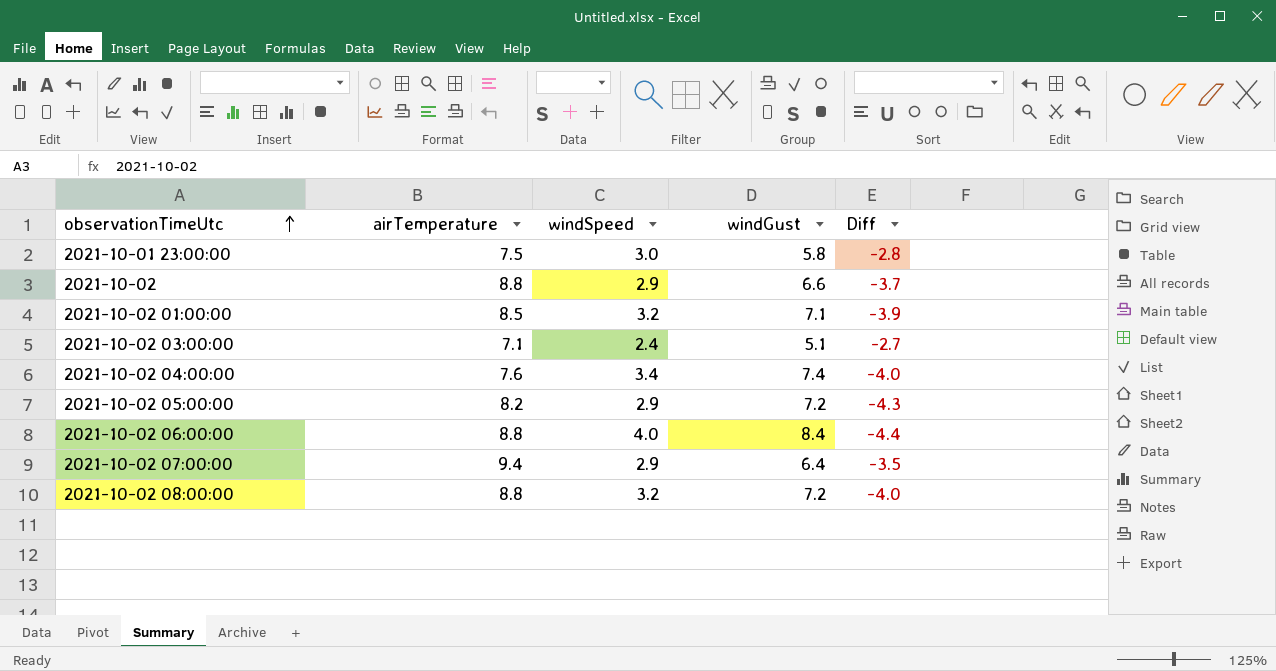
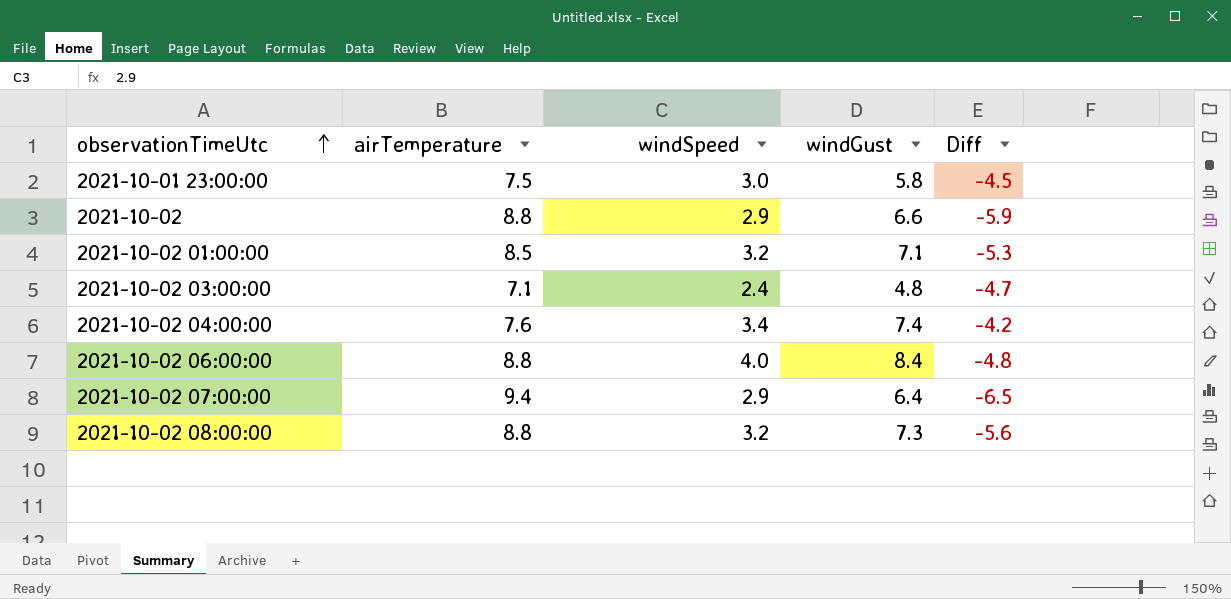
column Diff | formula: [windSpeed] - [windGust] -> [windSpeed] - [airTemperature]
row 2021-10-02 05:00:00: 8.2 | 2.9 | 7.2 | -4.3 -> none
2021-10-02 03:00:00 | windGust: 5.1 -> 4.8
2021-10-02 08:00:00 | windGust: 7.2 -> 7.3

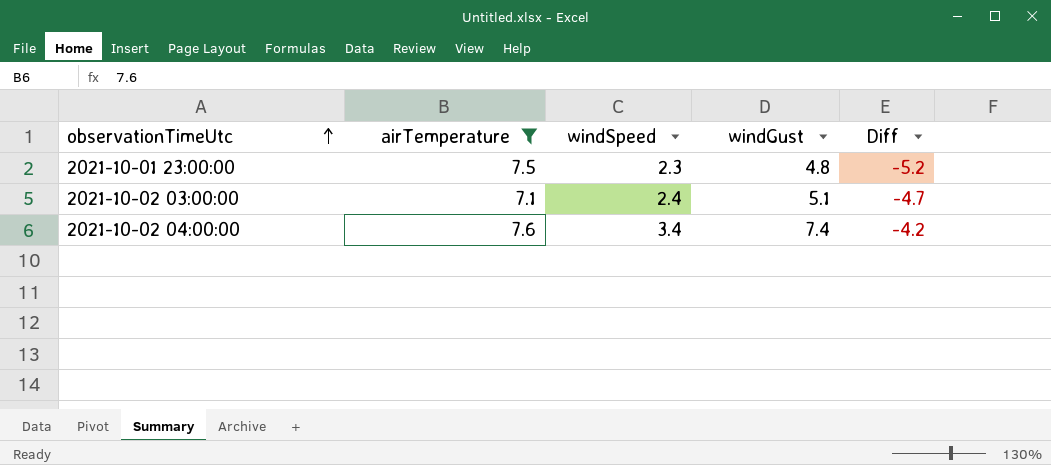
filter: none -> airTemperature <= 7.6
2021-10-01 23:00:00 | windSpeed: 3.0 -> 2.3
2021-10-01 23:00:00 | windGust: 5.8 -> 4.8
2021-10-01 23:00:00 | Diff: -4.5 -> -5.2
2021-10-02 03:00:00 | windGust: 4.8 -> 5.1

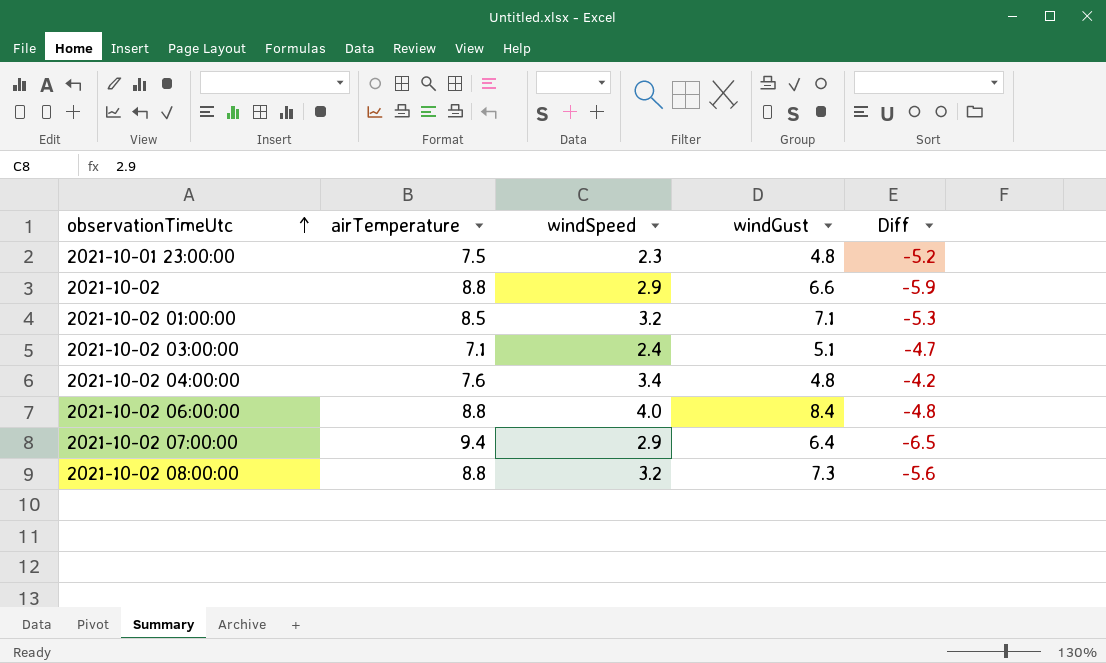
filter: airTemperature <= 7.6 -> none
2021-10-02 04:00:00 | windGust: 7.4 -> 4.8

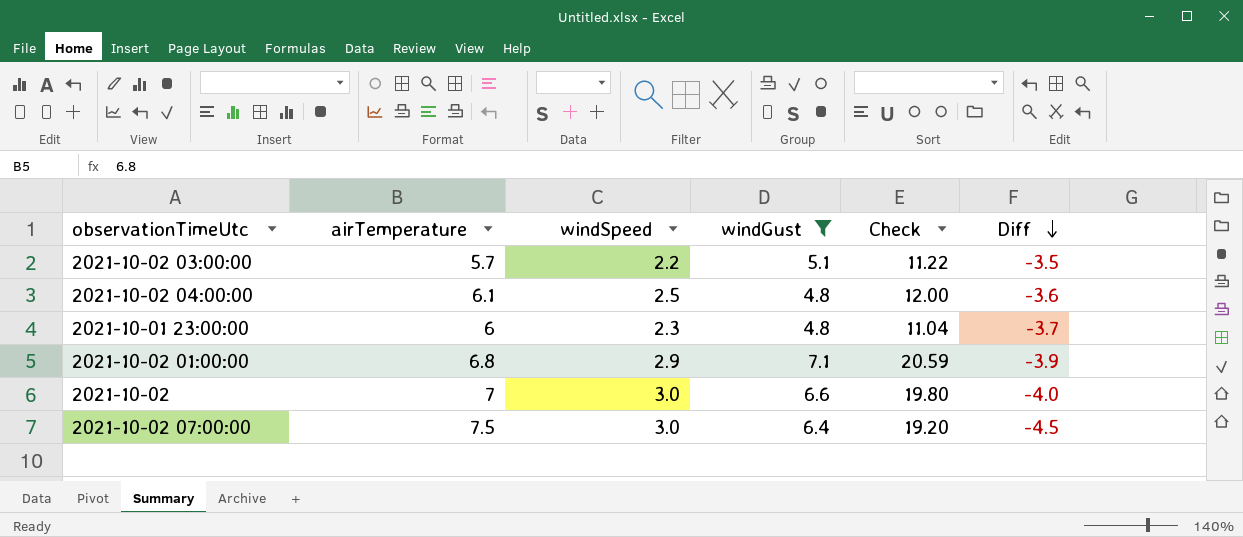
filter: none -> windGust <= 7.1
row order: observationTimeUtc ascending -> Diff descending
column Check | formula: none -> [windSpeed] * [windGust]
2021-10-02 03:00:00 | airTemperature: 7.1 -> 5.7
2021-10-02 03:00:00 | windSpeed: 2.4 -> 2.2
2021-10-02 03:00:00 | Diff: -4.7 -> -3.5
2021-10-02 04:00:00 | airTemperature: 7.6 -> 6.1
2021-10-02 04:00:00 | windSpeed: 3.4 -> 2.5
2021-10-02 04:00:00 | Diff: -4.2 -> -3.6
2021-10-01 23:00:00 | airTemperature: 7.5 -> 6
2021-10-01 23:00:00 | Diff: -5.2 -> -3.7
2021-10-02 01:00:00 | airTemperature: 8.5 -> 6.8
2021-10-02 01:00:00 | windSpeed: 3.2 -> 2.9
2021-10-02 01:00:00 | Diff: -5.3 -> -3.9
2021-10-02 | airTemperature: 8.8 -> 7
2021-10-02 | windSpeed: 2.9 -> 3.0
2021-10-02 | Diff: -5.9 -> -4.0
2021-10-02 07:00:00 | airTemperature: 9.4 -> 7.5
2021-10-02 07:00:00 | windSpeed: 2.9 -> 3.0
2021-10-02 07:00:00 | Diff: -6.5 -> -4.5

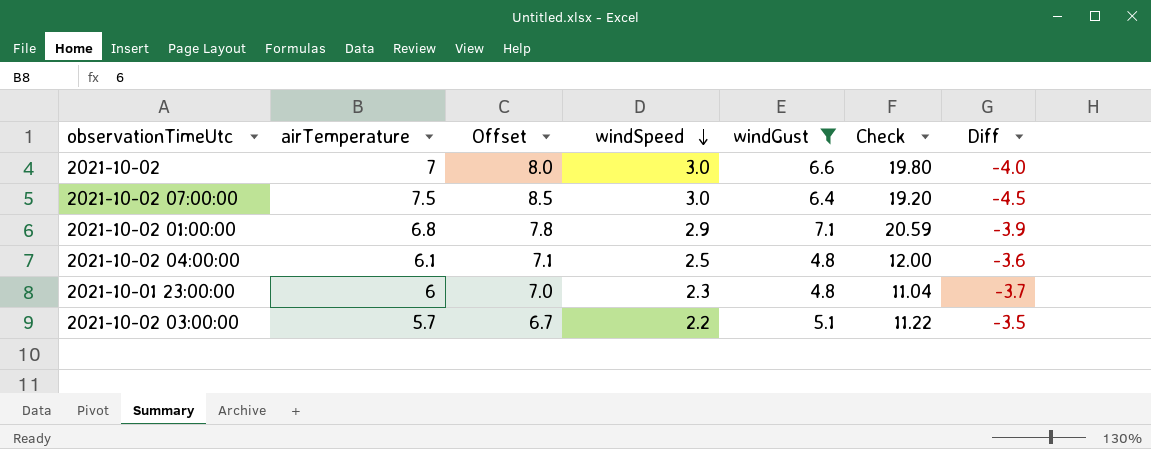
row order: Diff descending -> windSpeed descending
column Offset | formula: none -> [airTemperature] + 1

